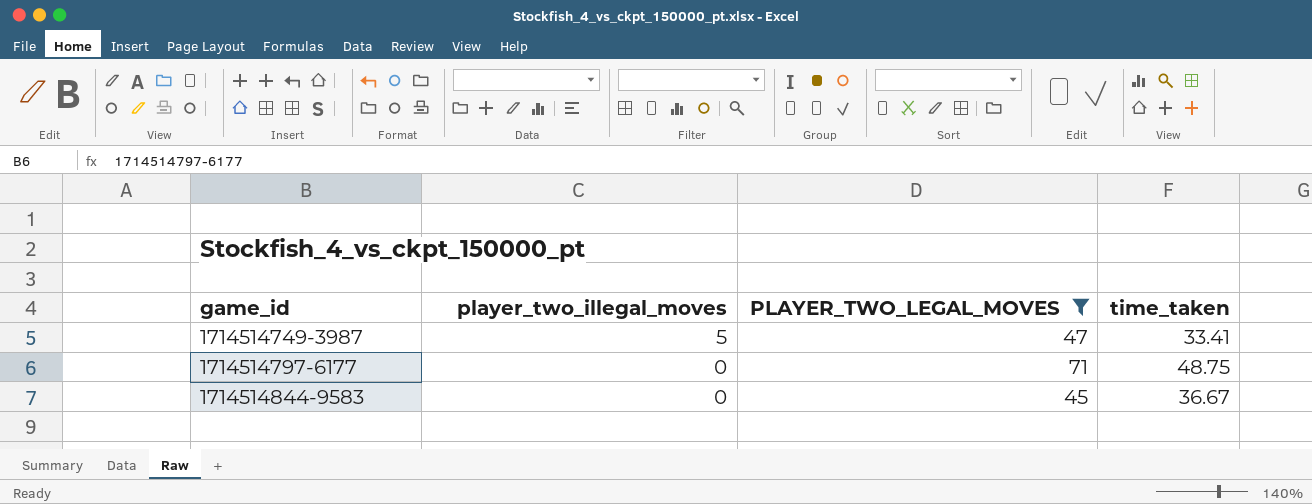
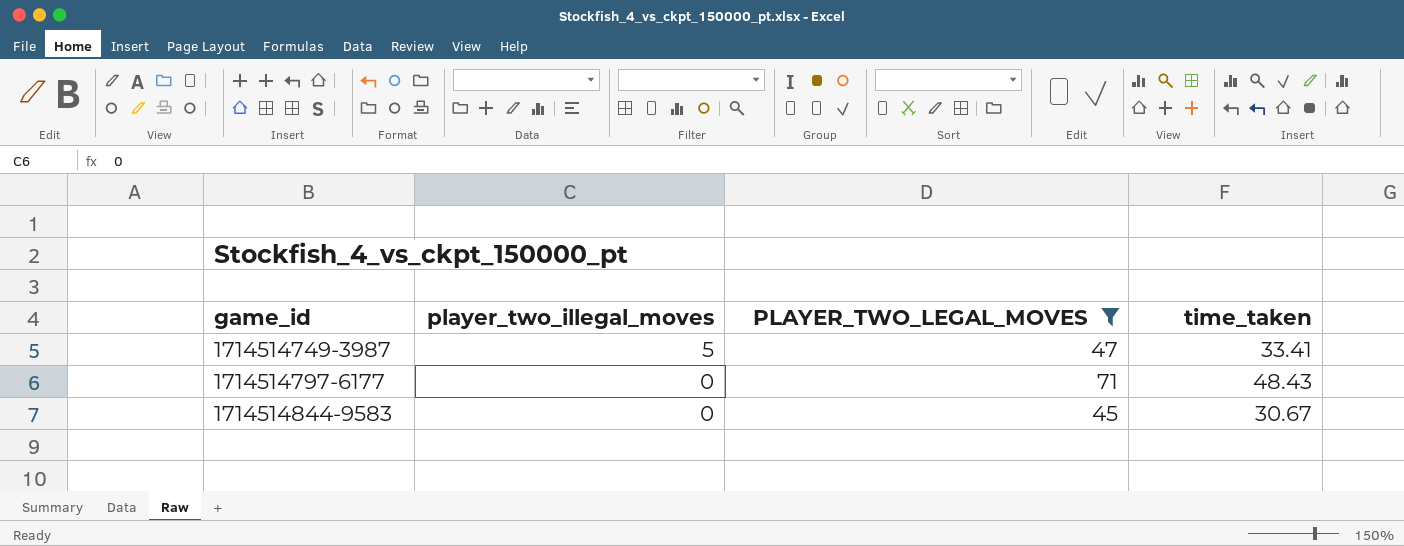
1714514797-6177 | time_taken: 48.75 -> 48.43
1714514844-9583 | time_taken: 36.67 -> 30.67

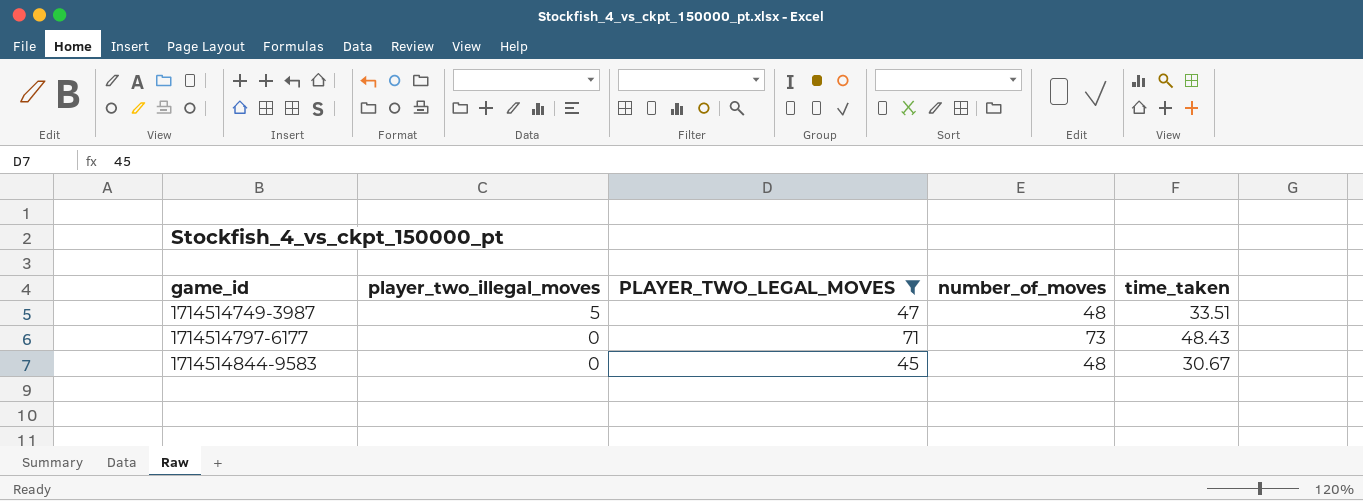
column number_of_moves | position: none -> 4
1714514749-3987 | time_taken: 33.41 -> 33.51

